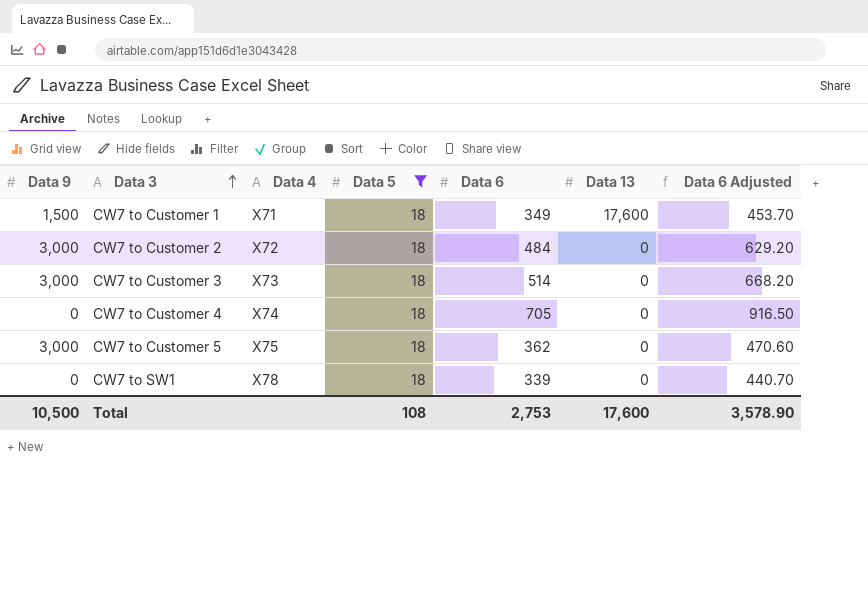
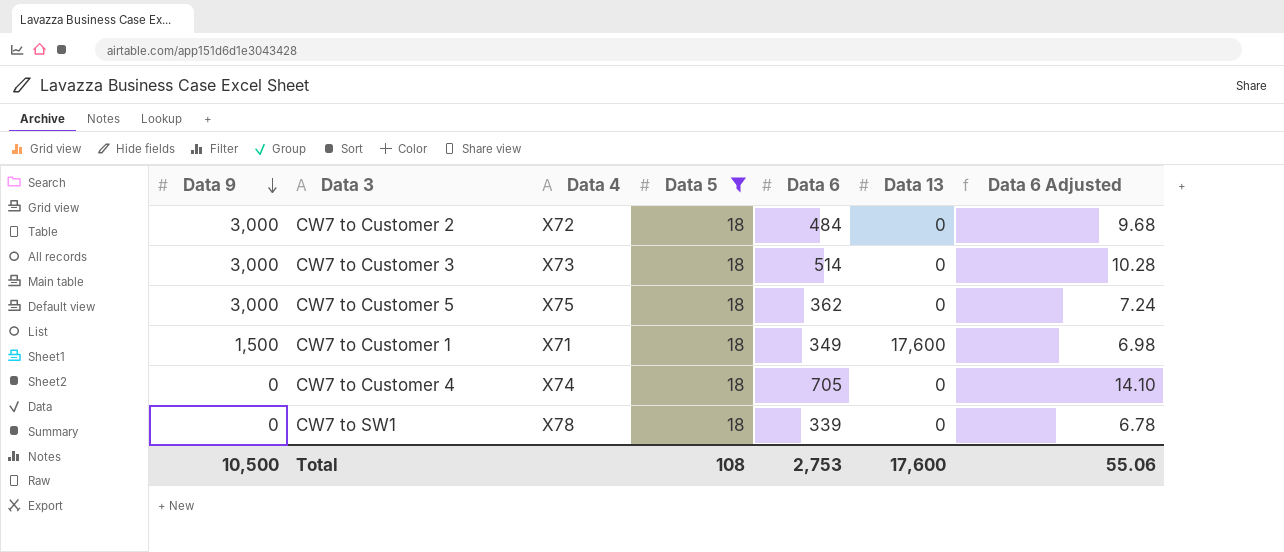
row order: Data 3 ascending -> Data 9 descending
column Data 6 Adjusted | formula: [Data 6] * 1.3 -> [Data 6] * 0.02
Total | Data 6 Adjusted: 3,578.90 -> 55.06

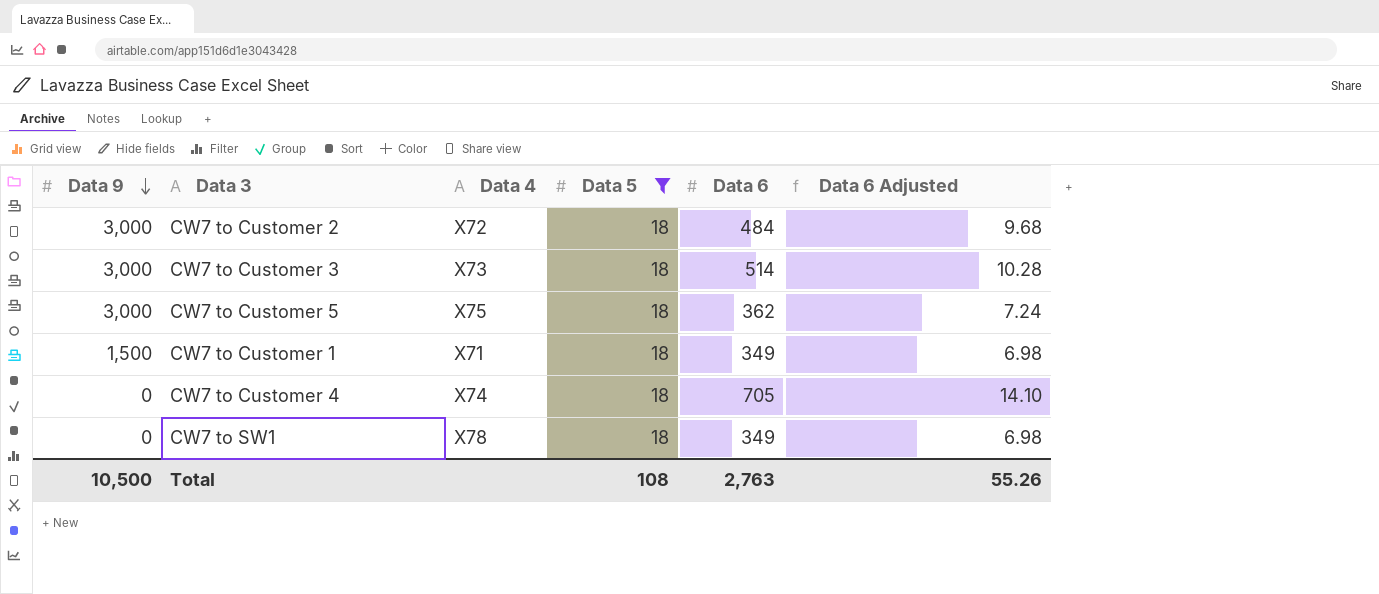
column Data 13 | position: 6 -> none
CW7 to SW1 | Data 6: 339 -> 349
CW7 to SW1 | Data 6 Adjusted: 6.78 -> 6.98
Total | Data 6: 2,753 -> 2,763
Total | Data 6 Adjusted: 55.06 -> 55.26

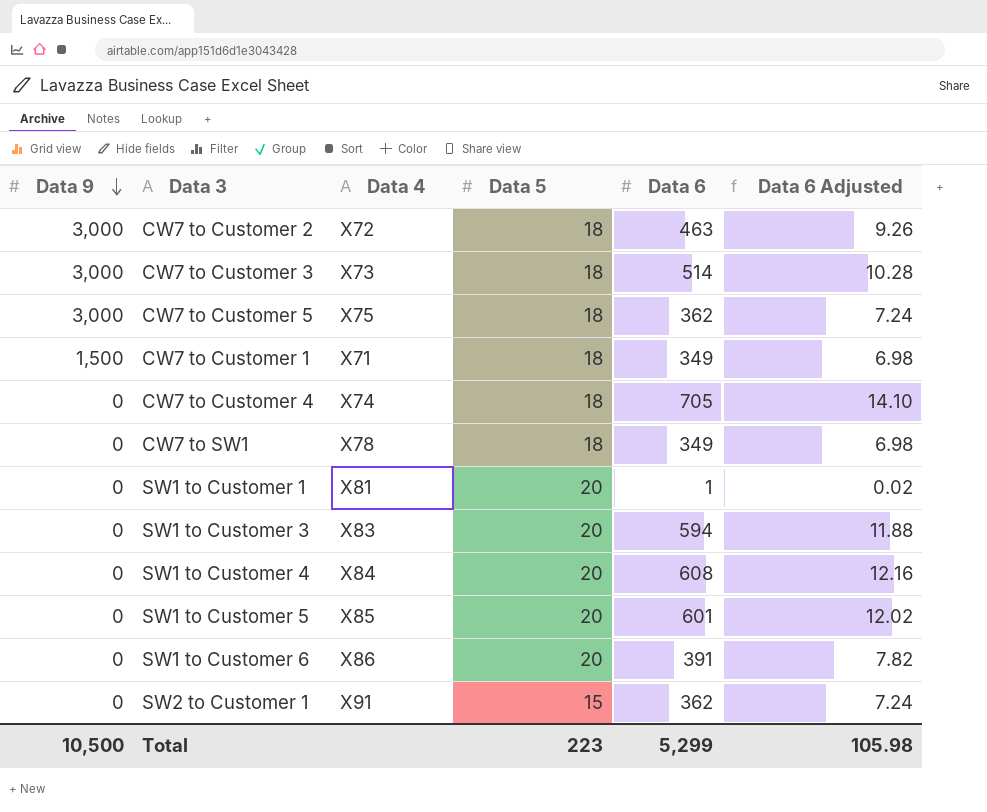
filter: Data 5 = 18 -> none
CW7 to Customer 2 | Data 6: 484 -> 463
CW7 to Customer 2 | Data 6 Adjusted: 9.68 -> 9.26
Total | Data 5: 108 -> 223
Total | Data 6: 2,763 -> 5,299
Total | Data 6 Adjusted: 55.26 -> 105.98

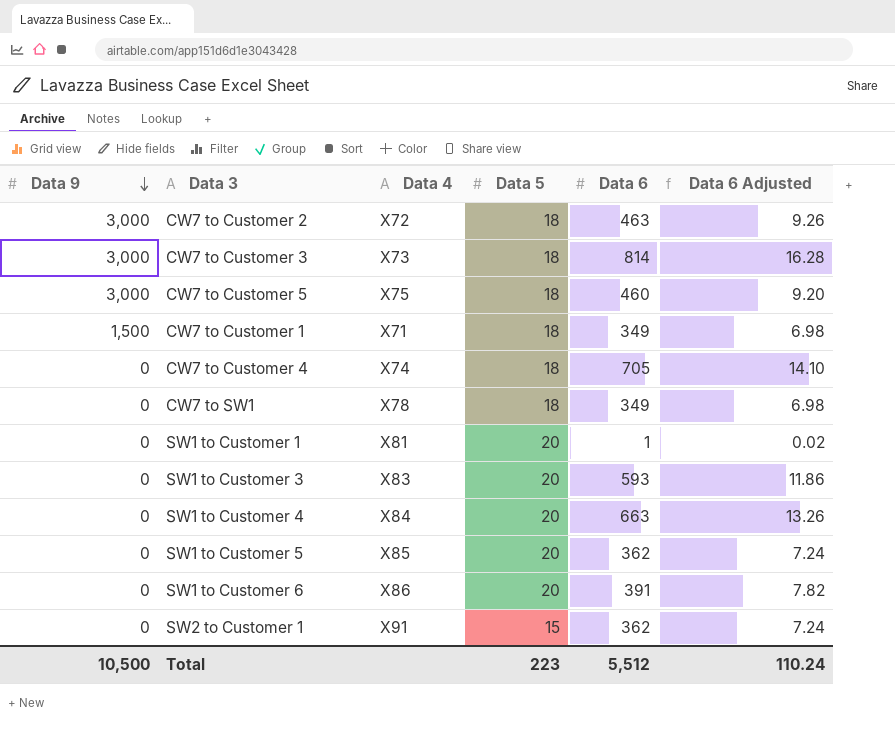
CW7 to Customer 3 | Data 6: 514 -> 814
CW7 to Customer 3 | Data 6 Adjusted: 10.28 -> 16.28
CW7 to Customer 5 | Data 6: 362 -> 460
CW7 to Customer 5 | Data 6 Adjusted: 7.24 -> 9.20
SW1 to Customer 3 | Data 6: 594 -> 593
SW1 to Customer 3 | Data 6 Adjusted: 11.88 -> 11.86
SW1 to Customer 4 | Data 6: 608 -> 663
SW1 to Customer 4 | Data 6 Adjusted: 12.16 -> 13.26
SW1 to Customer 5 | Data 6: 601 -> 362
SW1 to Customer 5 | Data 6 Adjusted: 12.02 -> 7.24
Total | Data 6: 5,299 -> 5,512
Total | Data 6 Adjusted: 105.98 -> 110.24

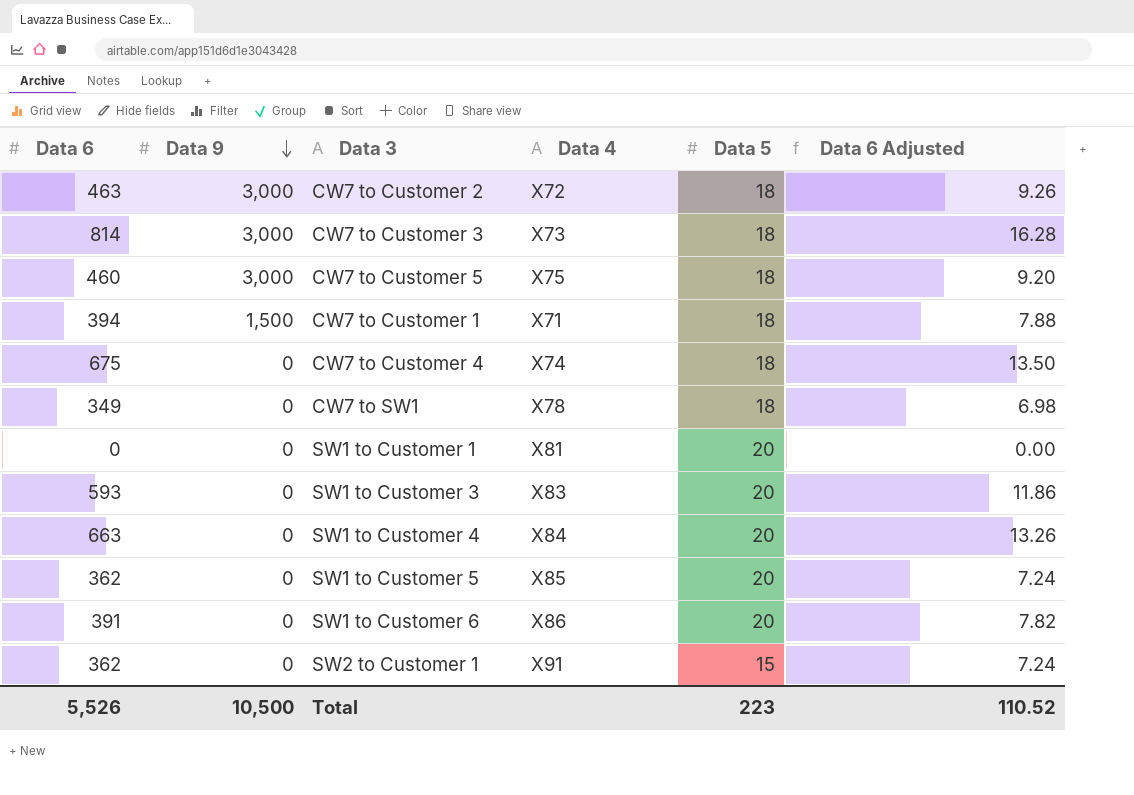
column Data 6 | position: 5 -> 1
CW7 to Customer 1 | Data 6: 349 -> 394
CW7 to Customer 1 | Data 6 Adjusted: 6.98 -> 7.88
CW7 to Customer 4 | Data 6: 705 -> 675
CW7 to Customer 4 | Data 6 Adjusted: 14.10 -> 13.50
SW1 to Customer 1 | Data 6: 1 -> 0
SW1 to Customer 1 | Data 6 Adjusted: 0.02 -> 0.00
Total | Data 6: 5,512 -> 5,526
Total | Data 6 Adjusted: 110.24 -> 110.52

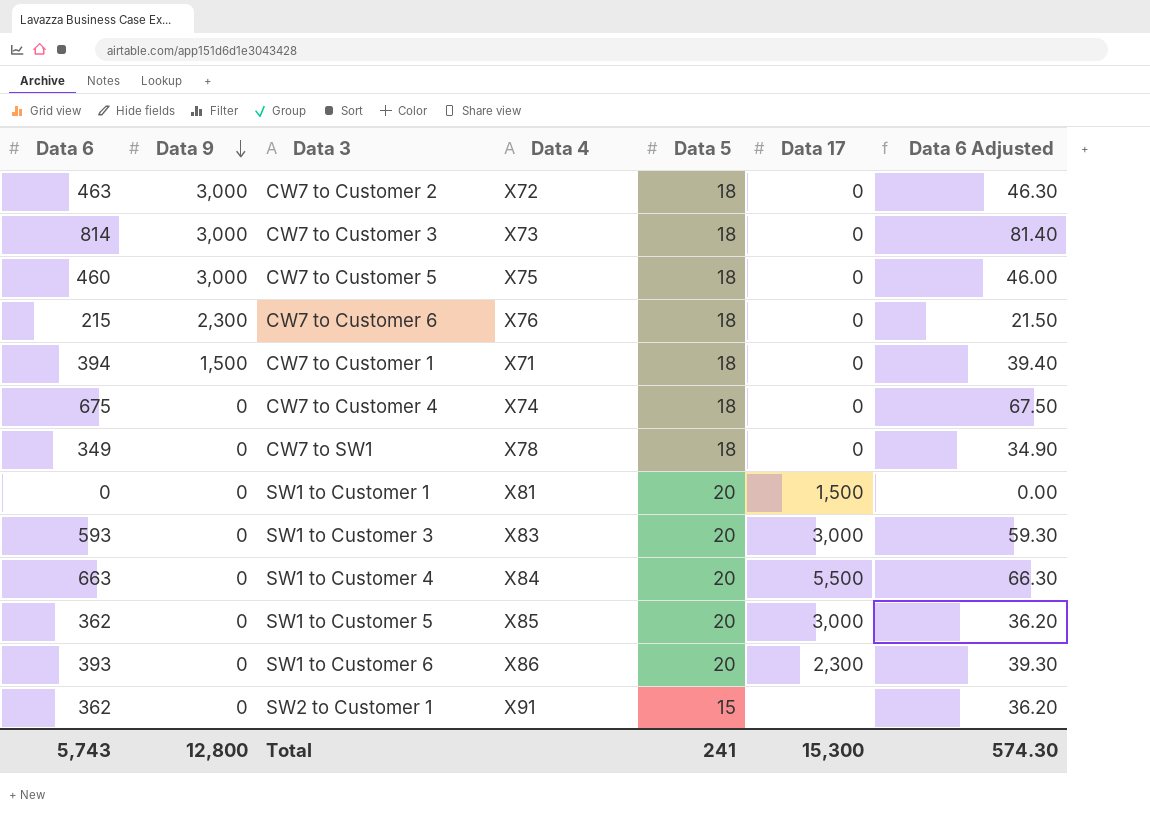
column Data 17 | position: none -> 6
column Data 6 Adjusted | formula: [Data 6] * 0.02 -> [Data 6] * 0.1
row CW7 to Customer 6: none -> 215 | 2,300 | X76 | 18 | 0 | 21.50
SW1 to Customer 6 | Data 6: 391 -> 393
Total | Data 6: 5,526 -> 5,743
Total | Data 9: 10,500 -> 12,800
Total | Data 5: 223 -> 241
Total | Data 6 Adjusted: 110.52 -> 574.30

